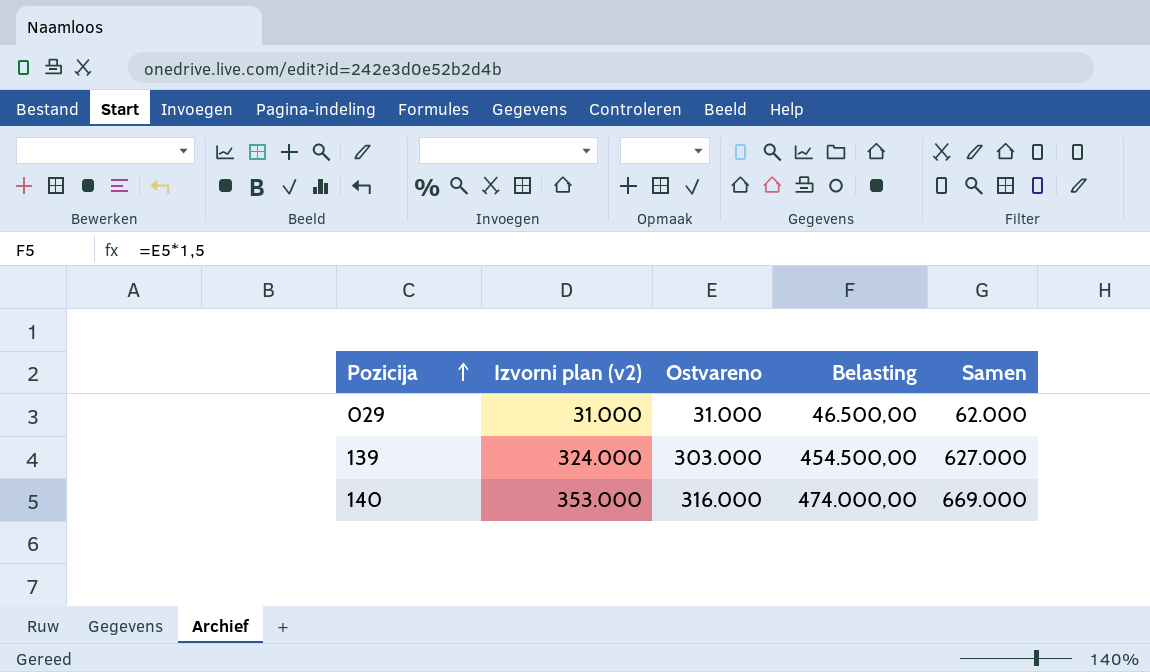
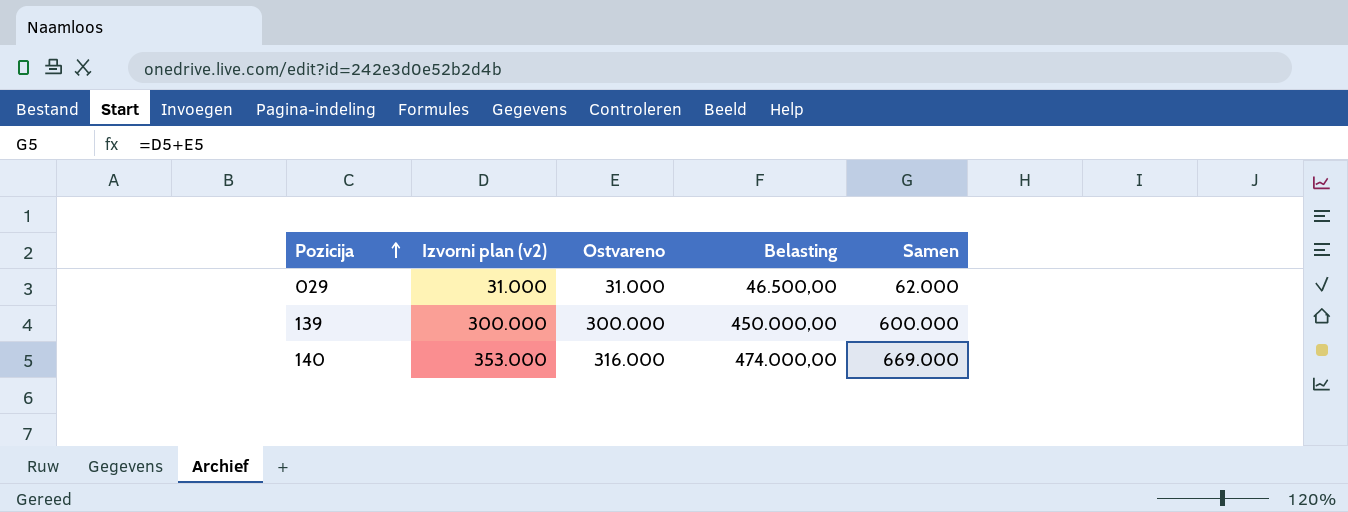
139 | Izvorni plan (v2): 324.000 -> 300.000
139 | Ostvareno: 303.000 -> 300.000
139 | Belasting: 454.500,00 -> 450.000,00
139 | Samen: 627.000 -> 600.000

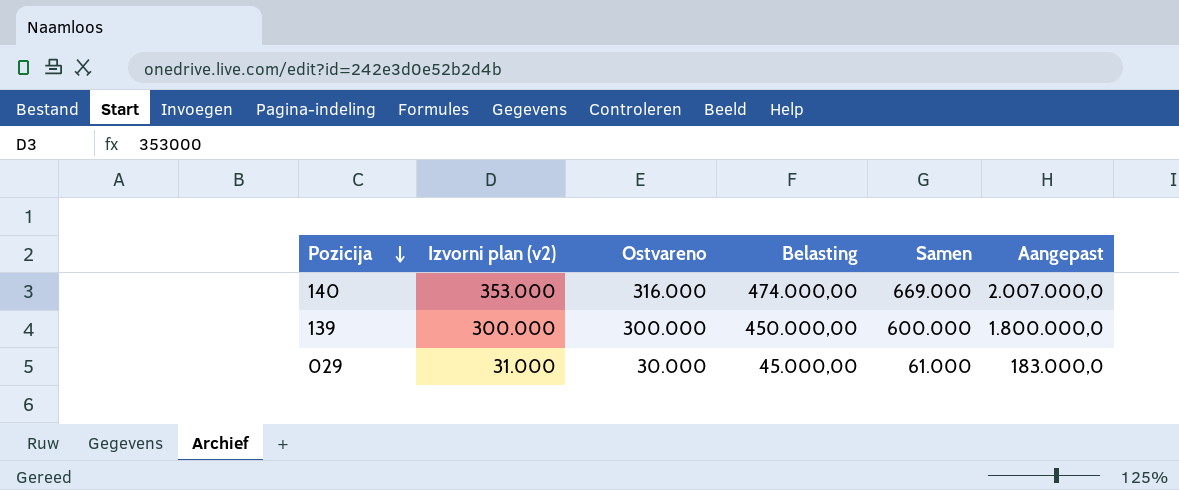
row order: Pozicija ascending -> Pozicija descending
column Aangepast | formula: none -> [Samen] * 3
029 | Ostvareno: 31.000 -> 30.000
029 | Belasting: 46.500,00 -> 45.000,00
029 | Samen: 62.000 -> 61.000

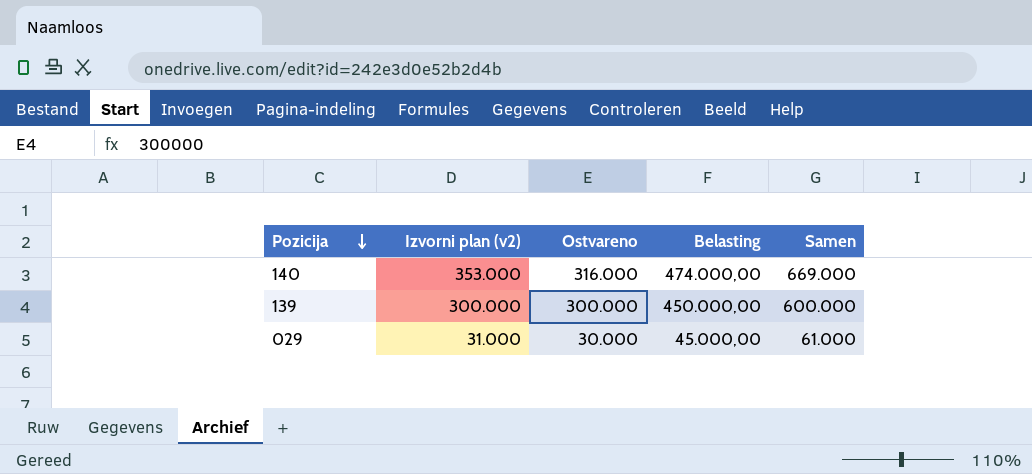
column Aangepast | formula: [Samen] * 3 -> none

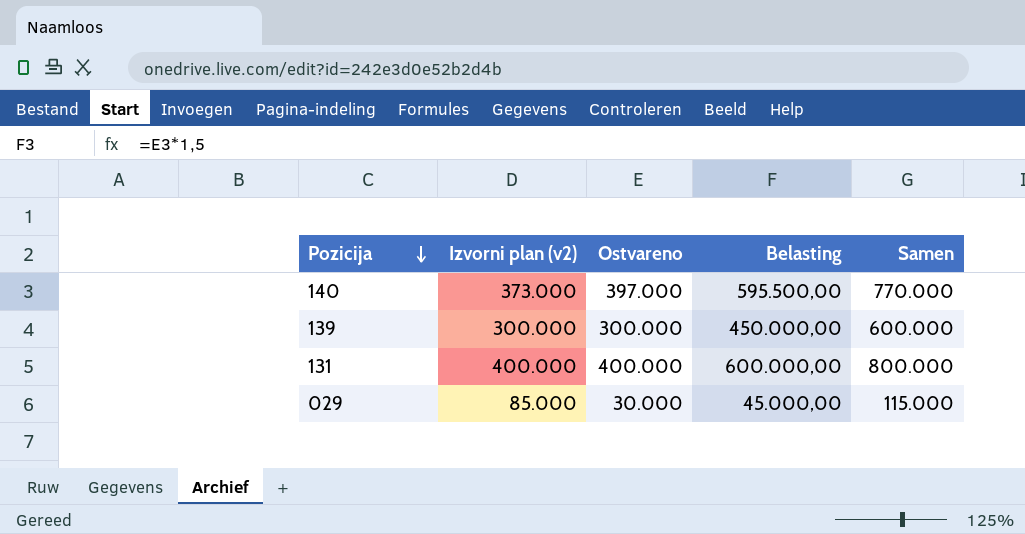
140 | Izvorni plan (v2): 353.000 -> 373.000
140 | Ostvareno: 316.000 -> 397.000
140 | Belasting: 474.000,00 -> 595.500,00
140 | Samen: 669.000 -> 770.000
row 131: none -> 400.000 | 400.000 | 600.000,00 | 800.000
029 | Izvorni plan (v2): 31.000 -> 85.000
029 | Samen: 61.000 -> 115.000

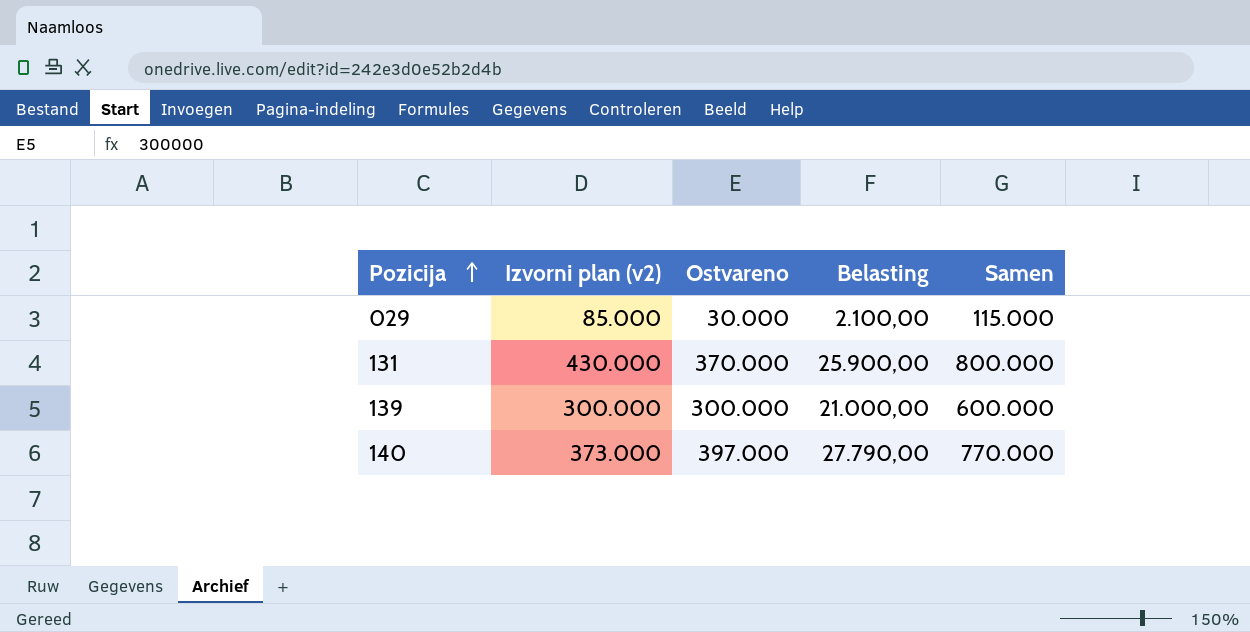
row order: Pozicija descending -> Pozicija ascending
column Belasting | formula: [Ostvareno] * 1,5 -> [Ostvareno] * 0,07
131 | Izvorni plan (v2): 400.000 -> 430.000
131 | Ostvareno: 400.000 -> 370.000

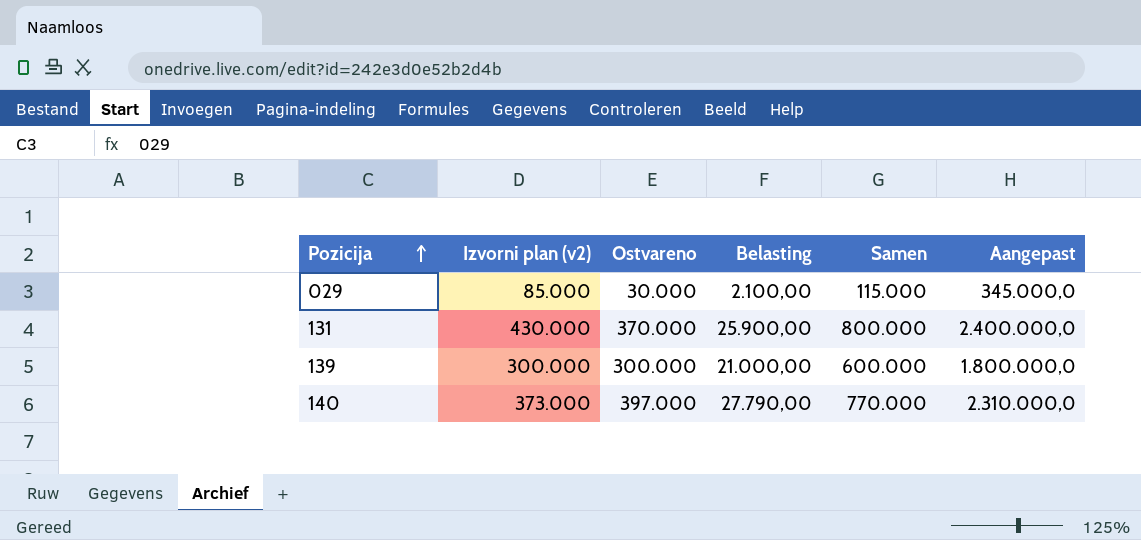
column Aangepast | formula: none -> [Samen] * 3

